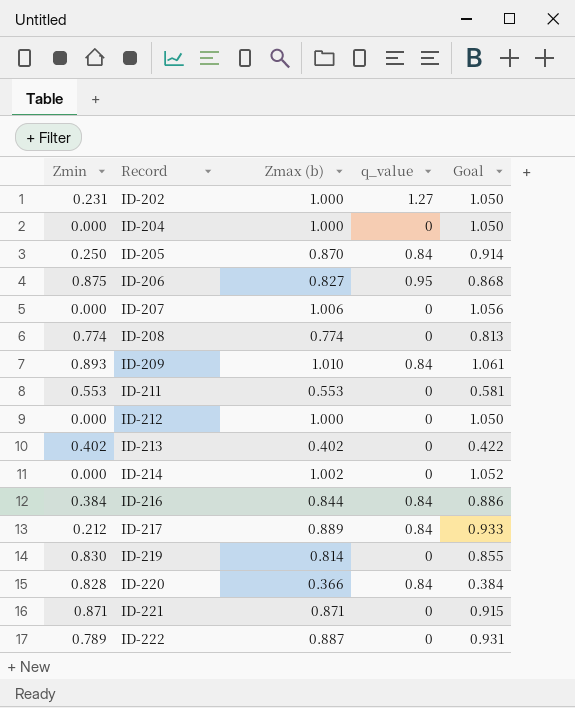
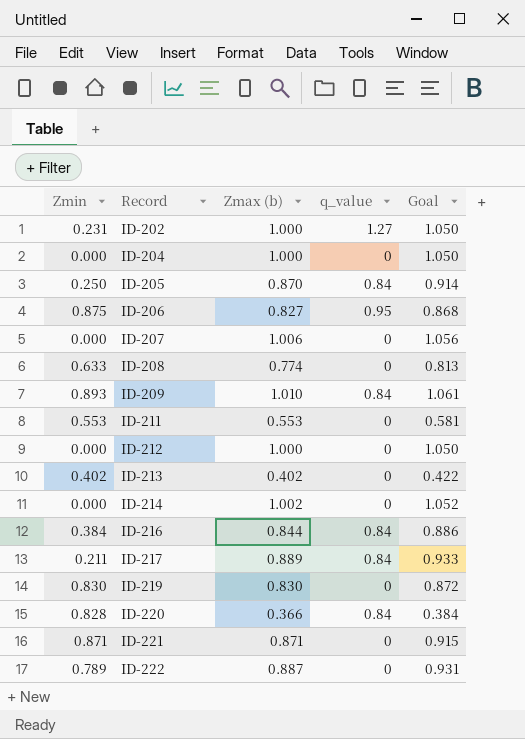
ID-208 | Zmin: 0.774 -> 0.633
ID-217 | Zmin: 0.212 -> 0.211
ID-219 | Zmax (b): 0.814 -> 0.830
ID-219 | Goal: 0.855 -> 0.872

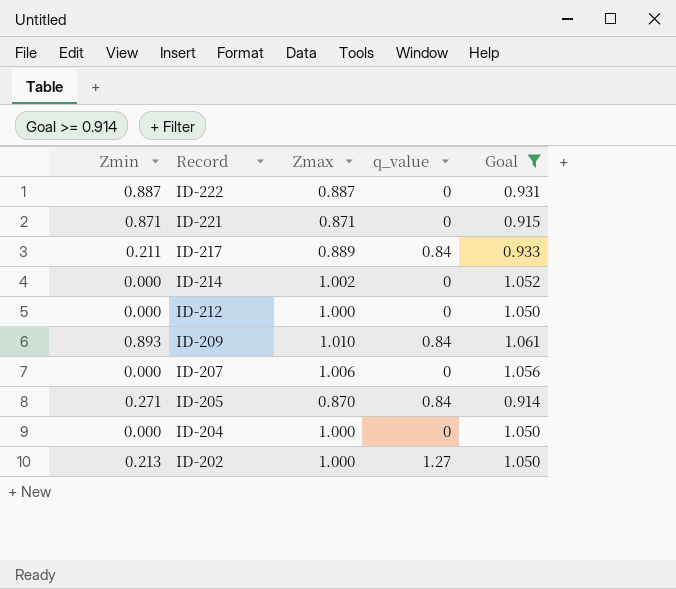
filter: none -> Goal >= 0.914
row order: Record ascending -> Record descending
column name: Zmax (b) -> Zmax
ID-222 | Zmin: 0.789 -> 0.887
ID-205 | Zmin: 0.250 -> 0.271
ID-202 | Zmin: 0.231 -> 0.213

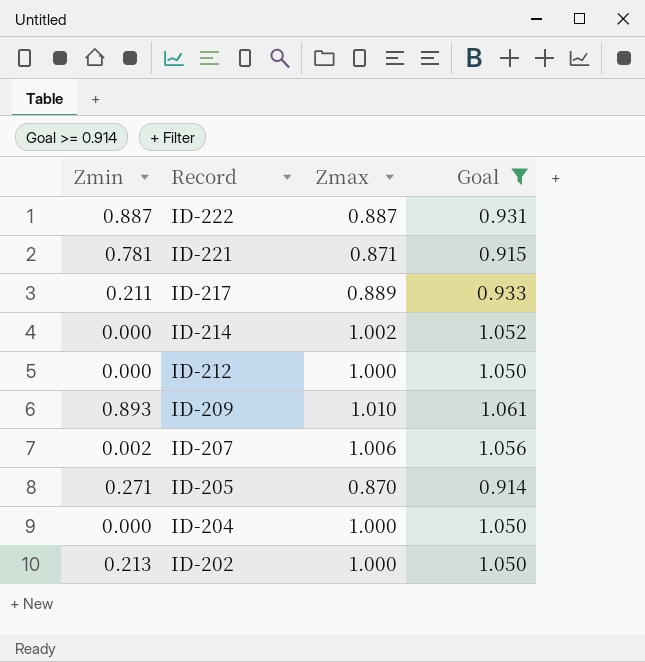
column q_value | position: 4 -> none
ID-221 | Zmin: 0.871 -> 0.781
ID-207 | Zmin: 0.000 -> 0.002

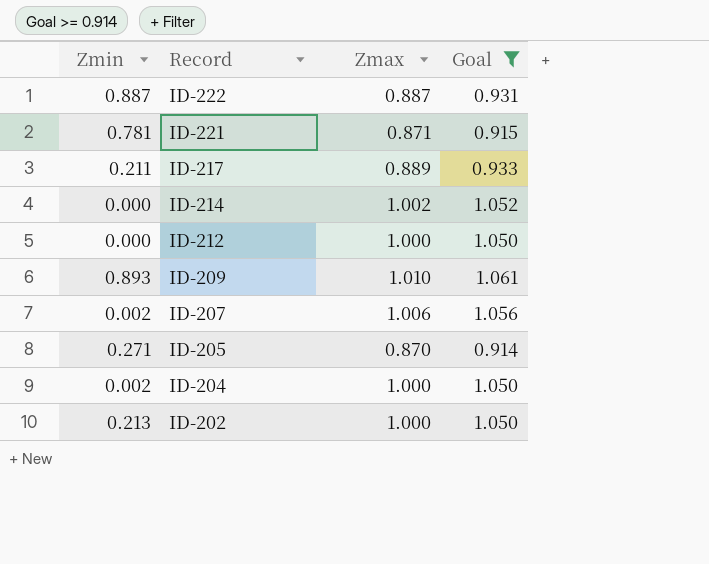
ID-204 | Zmin: 0.000 -> 0.002

